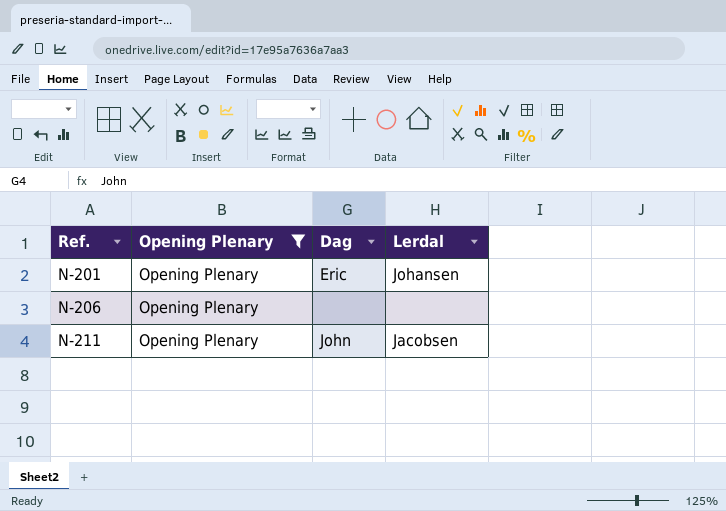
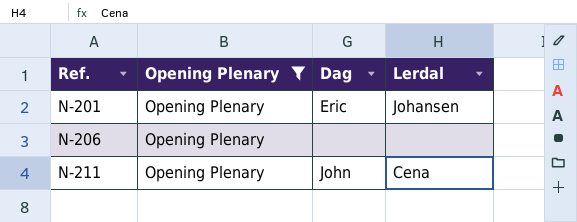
N-211 | Lerdal: Jacobsen -> Cena

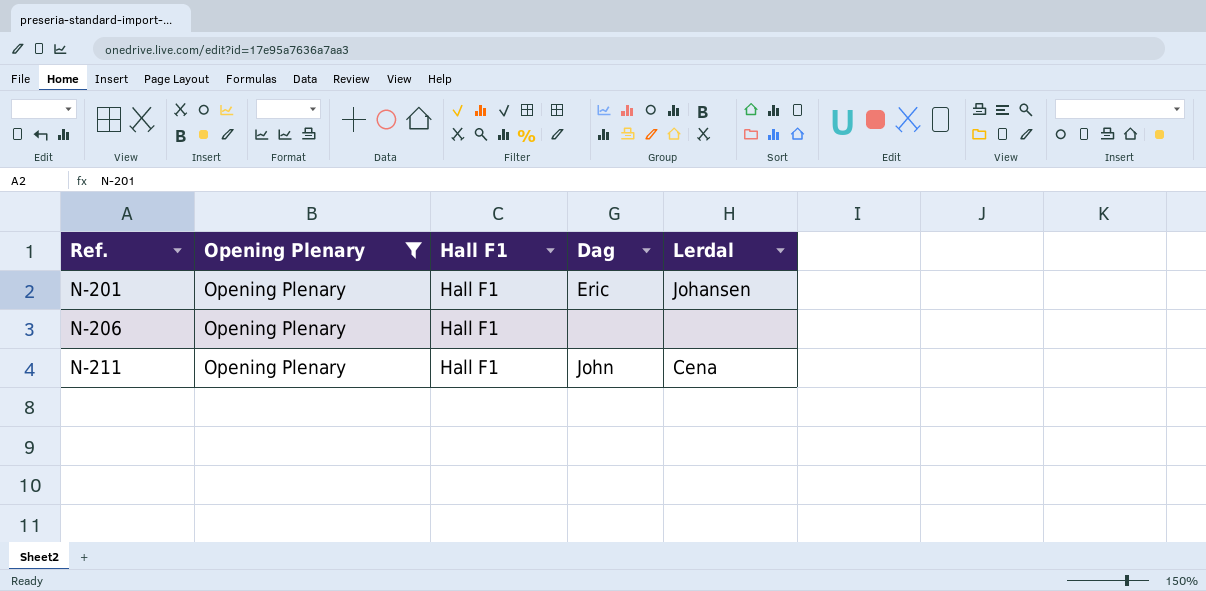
column Hall F1 | position: none -> 3

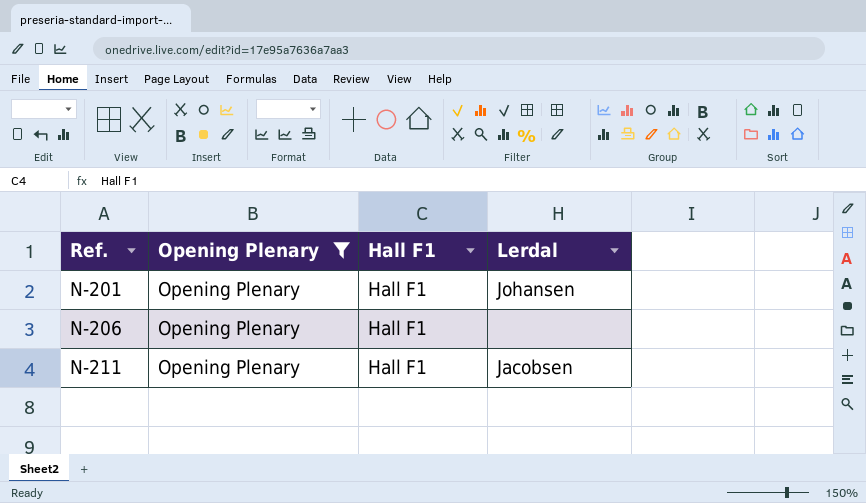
column Dag | position: 4 -> none
N-211 | Lerdal: Cena -> Jacobsen

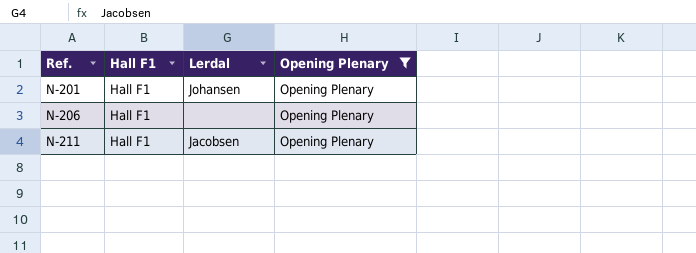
column Opening Plenary | position: 2 -> 4

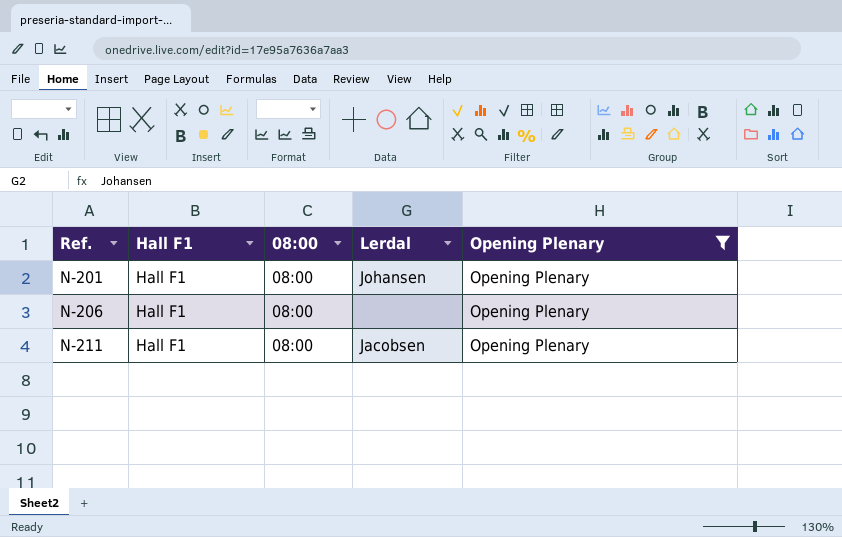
column 08:00 | position: none -> 3

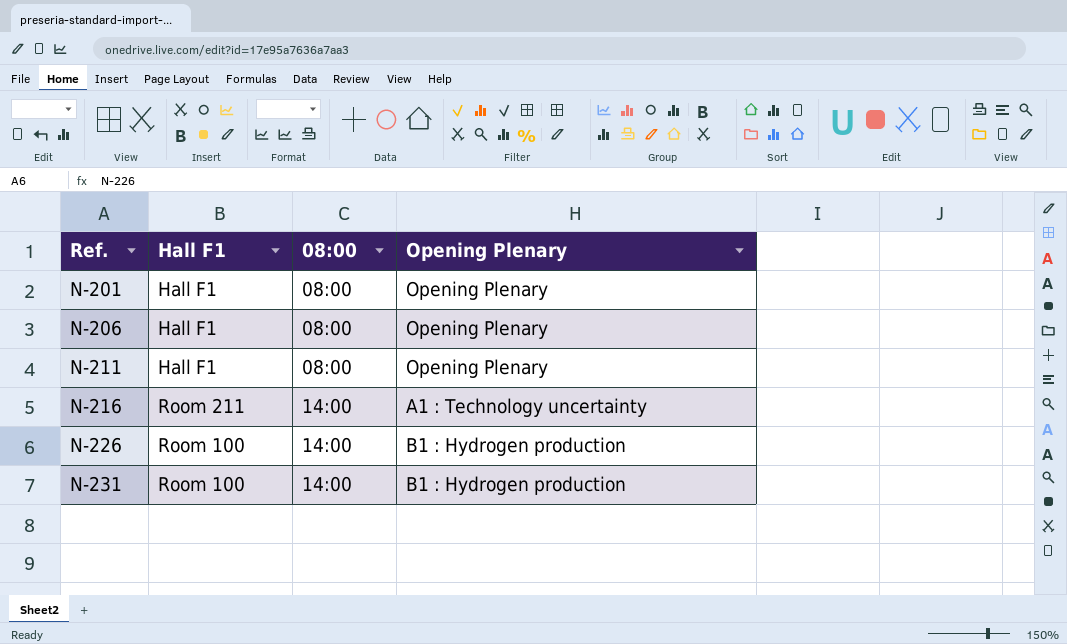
filter: Opening Plenary = Opening Plenary -> none
column Lerdal | position: 4 -> none

